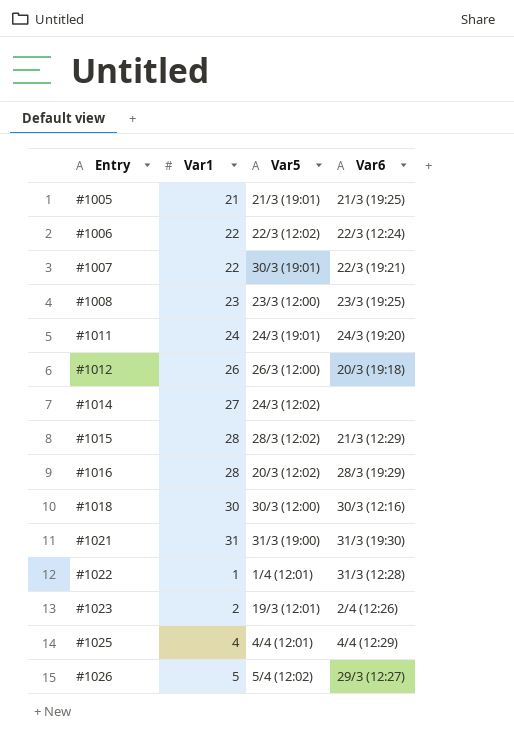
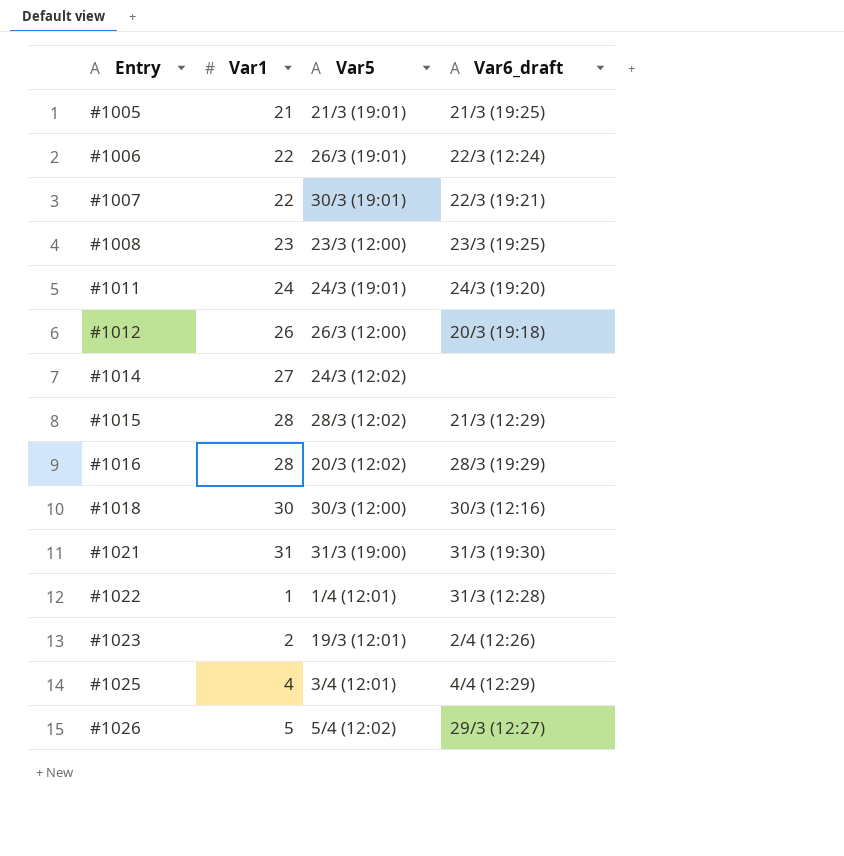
column name: Var6 -> Var6_draft
#1006 | Var5: 22/3 (12:02) -> 26/3 (19:01)
#1025 | Var5: 4/4 (12:01) -> 3/4 (12:01)

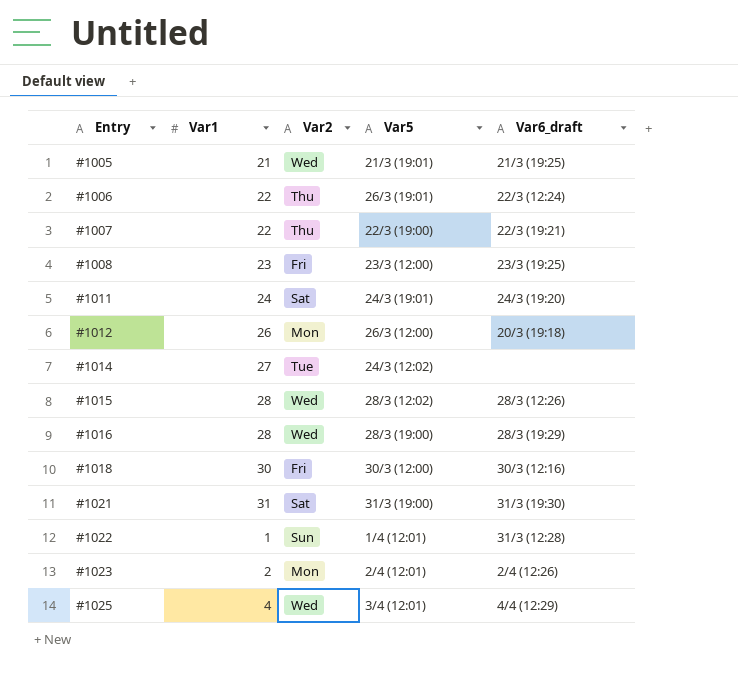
column Var2 | position: none -> 3
row #1026: 5 | 5/4 (12:02) | 29/3 (12:27) -> none
#1007 | Var5: 30/3 (19:01) -> 22/3 (19:00)
#1015 | Var6_draft: 21/3 (12:29) -> 28/3 (12:26)
#1016 | Var5: 20/3 (12:02) -> 28/3 (19:00)
#1023 | Var5: 19/3 (12:01) -> 2/4 (12:01)

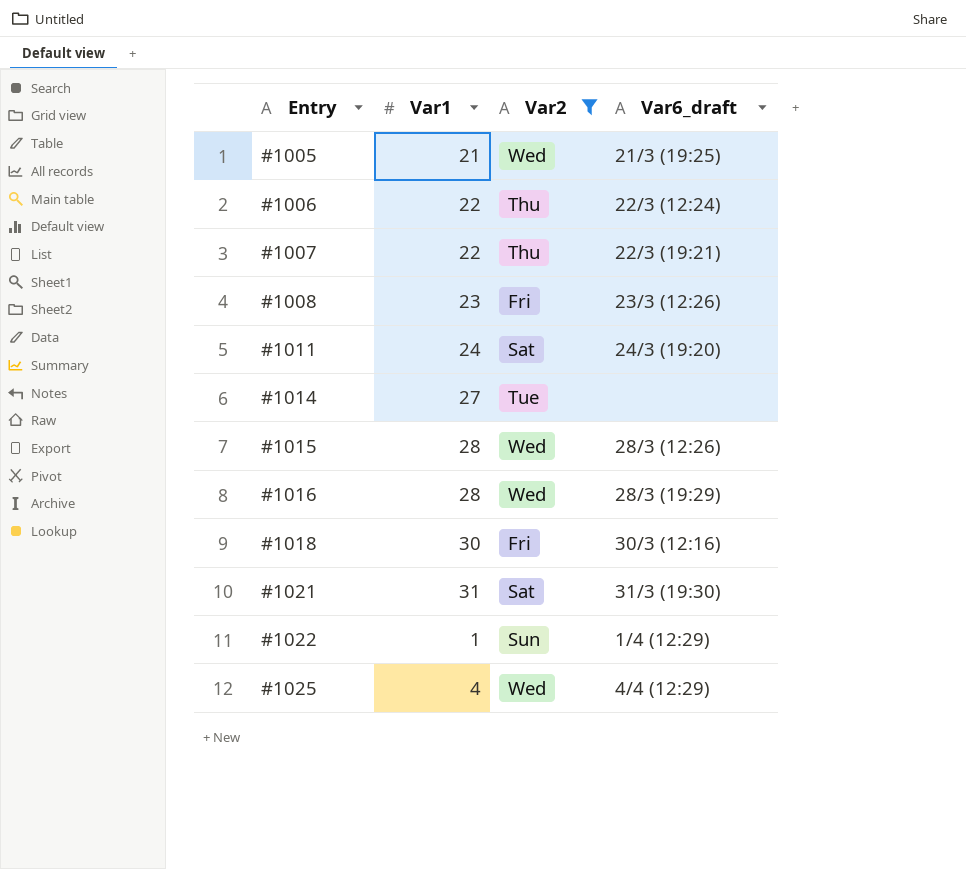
filter: none -> Var2 != Mon
column Var5 | position: 4 -> none
#1008 | Var6_draft: 23/3 (19:25) -> 23/3 (12:26)
#1022 | Var6_draft: 31/3 (12:28) -> 1/4 (12:29)

